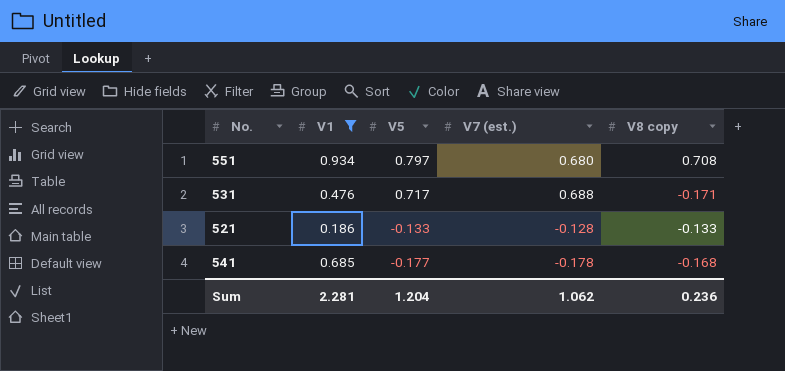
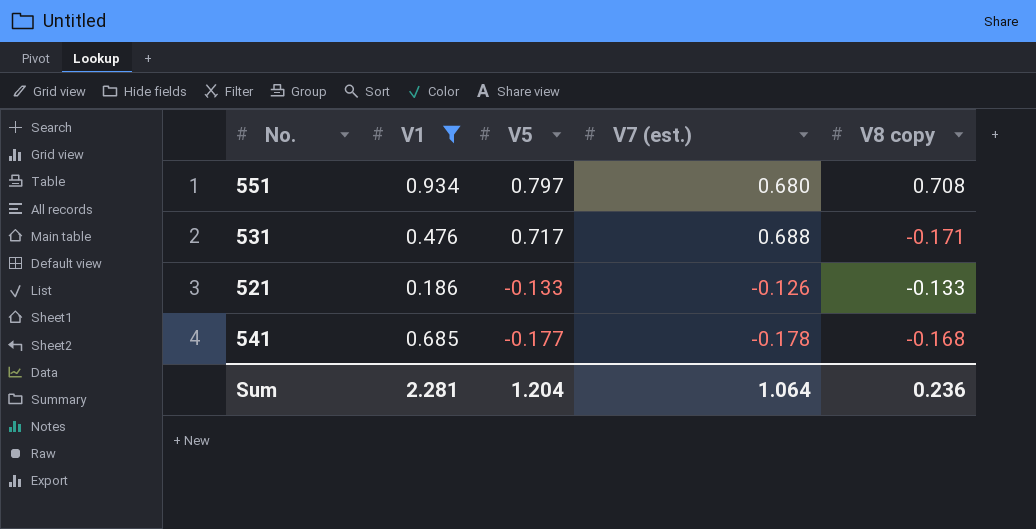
521 | V7 (est.): -0.128 -> -0.126
Sum | V7 (est.): 1.062 -> 1.064

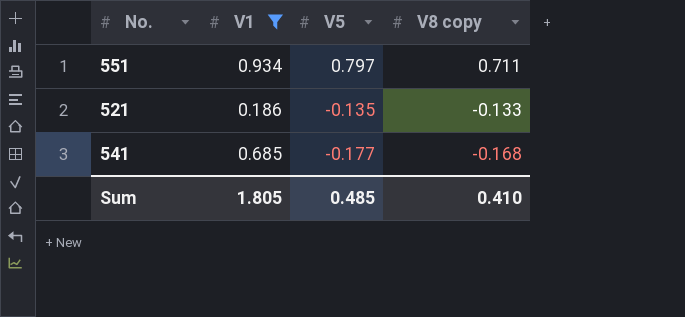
column V7 (est.) | position: 4 -> none
row 531: 0.476 | 0.717 | 0.688 | -0.171 -> none
551 | V8 copy: 0.708 -> 0.711
521 | V5: -0.133 -> -0.135
Sum | V1: 2.281 -> 1.805
Sum | V5: 1.204 -> 0.485
Sum | V8 copy: 0.236 -> 0.410

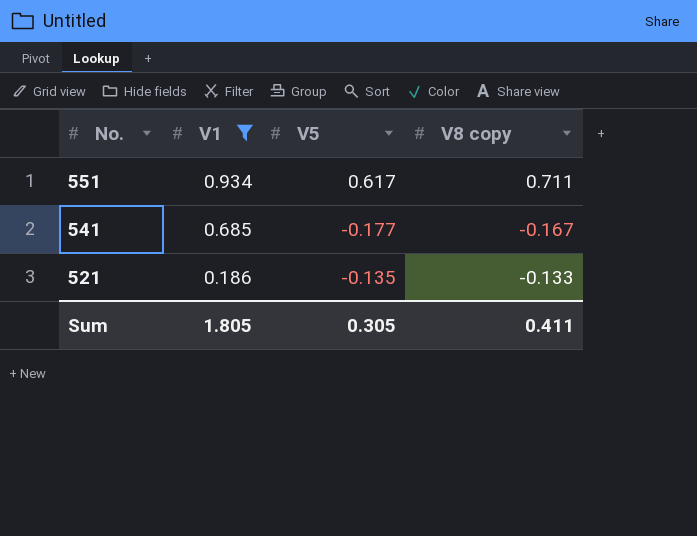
row order: V5 descending -> No. descending
551 | V5: 0.797 -> 0.617
541 | V8 copy: -0.168 -> -0.167
Sum | V5: 0.485 -> 0.305
Sum | V8 copy: 0.410 -> 0.411

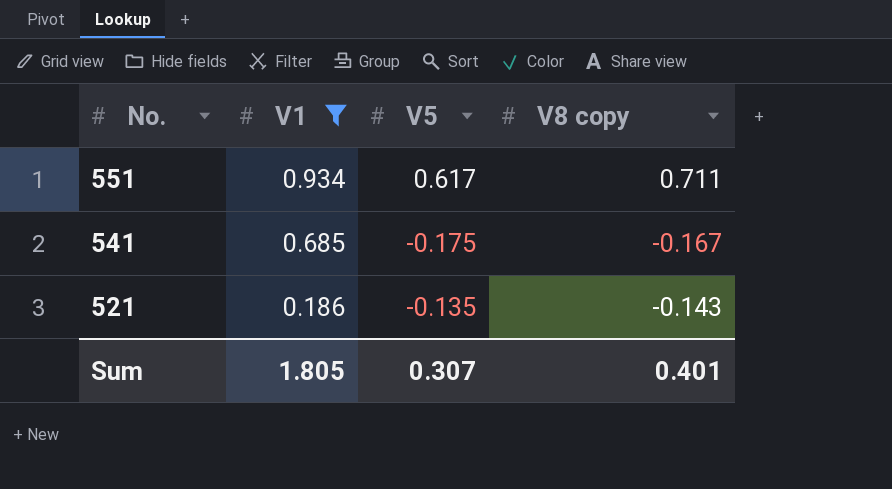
541 | V5: -0.177 -> -0.175
521 | V8 copy: -0.133 -> -0.143
Sum | V5: 0.305 -> 0.307
Sum | V8 copy: 0.411 -> 0.401

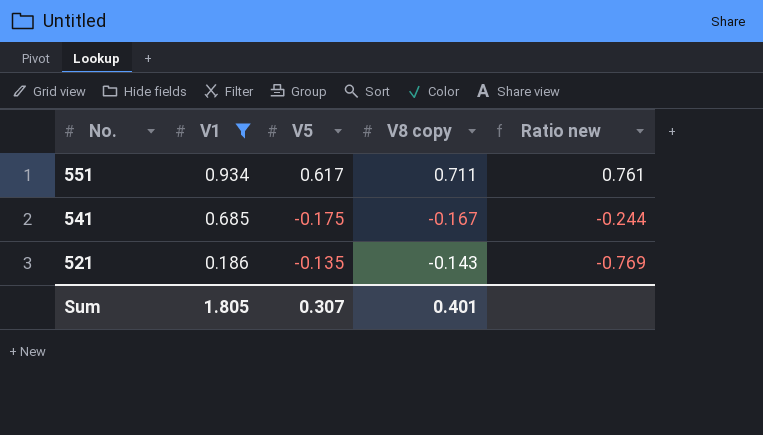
column Ratio new | formula: none -> [V8 copy] / [V1]

